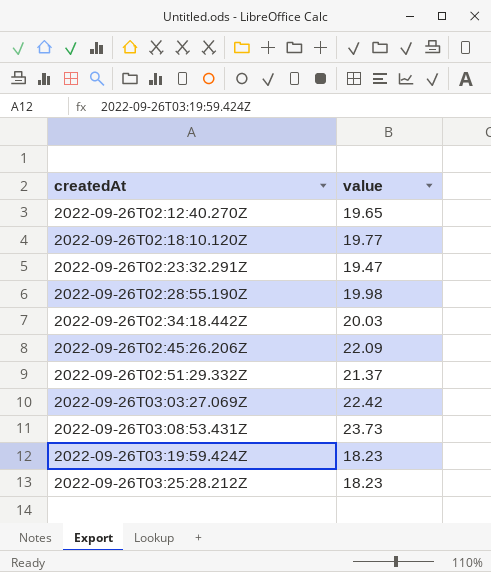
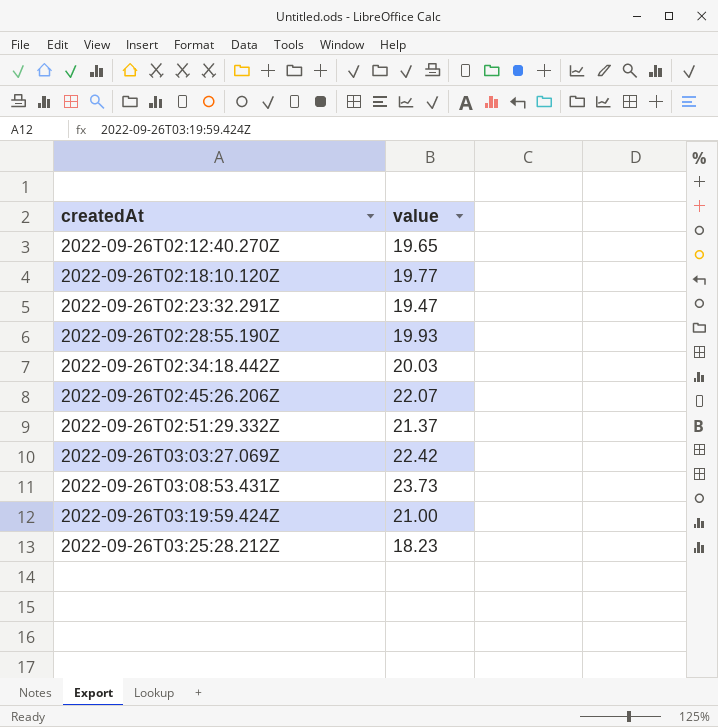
2022-09-26T02:28:55.190Z | value: 19.98 -> 19.93
2022-09-26T02:45:26.206Z | value: 22.09 -> 22.07
2022-09-26T03:19:59.424Z | value: 18.23 -> 21.00

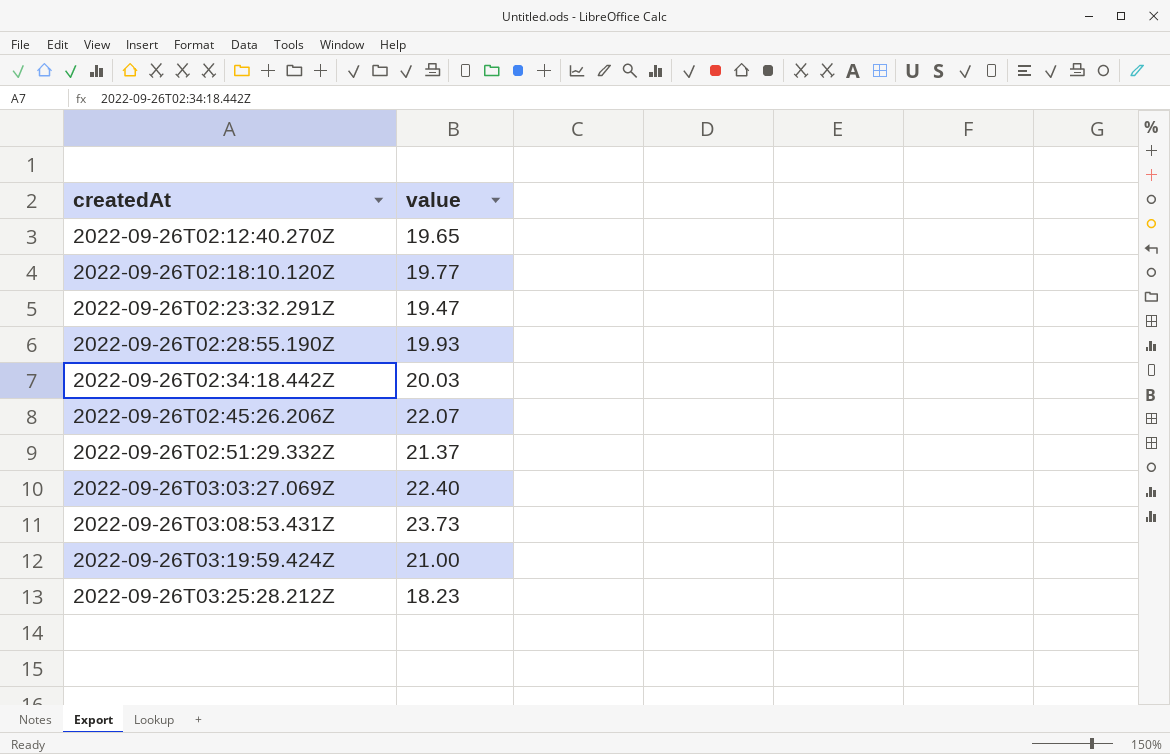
2022-09-26T03:03:27.069Z | value: 22.42 -> 22.40

